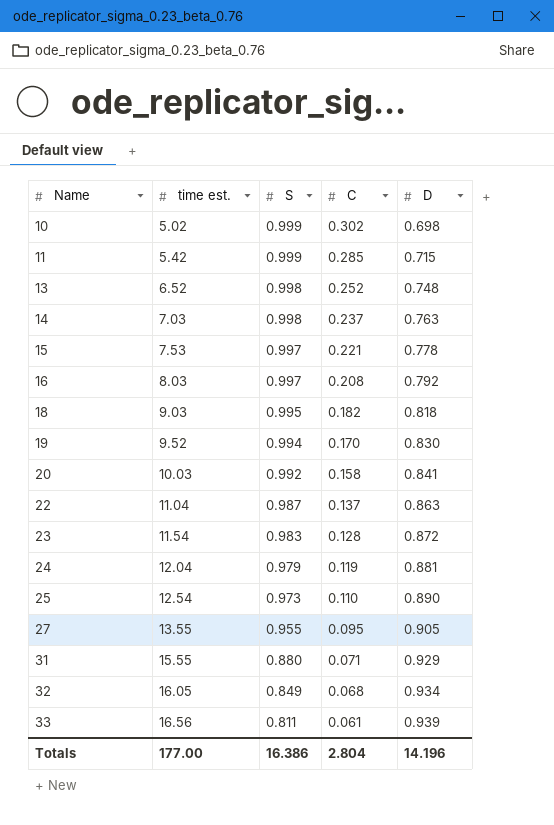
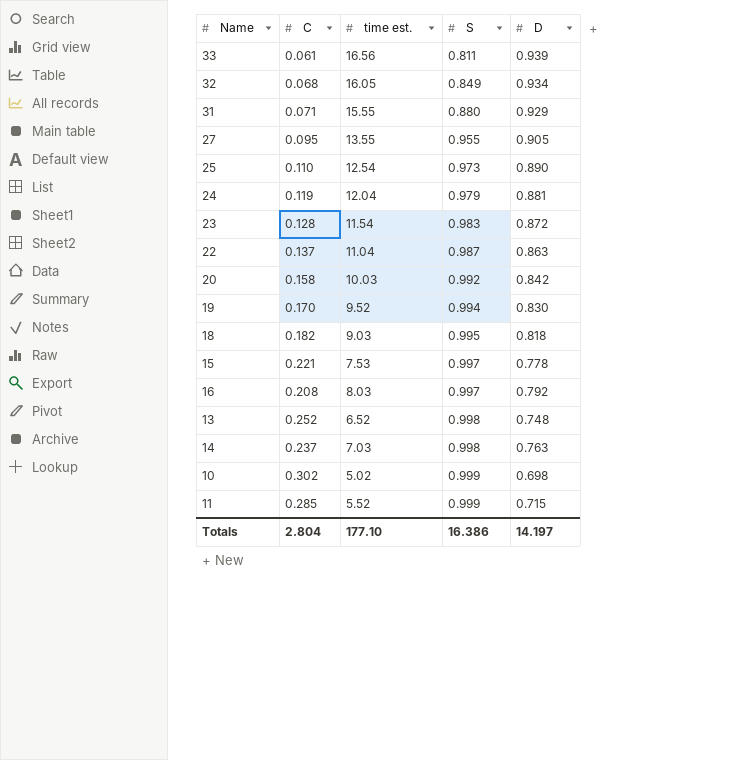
row order: Name ascending -> S ascending
column C | position: 4 -> 2
20 | D: 0.841 -> 0.842
11 | time est.: 5.42 -> 5.52
Totals | time est.: 177.00 -> 177.10
Totals | D: 14.196 -> 14.197

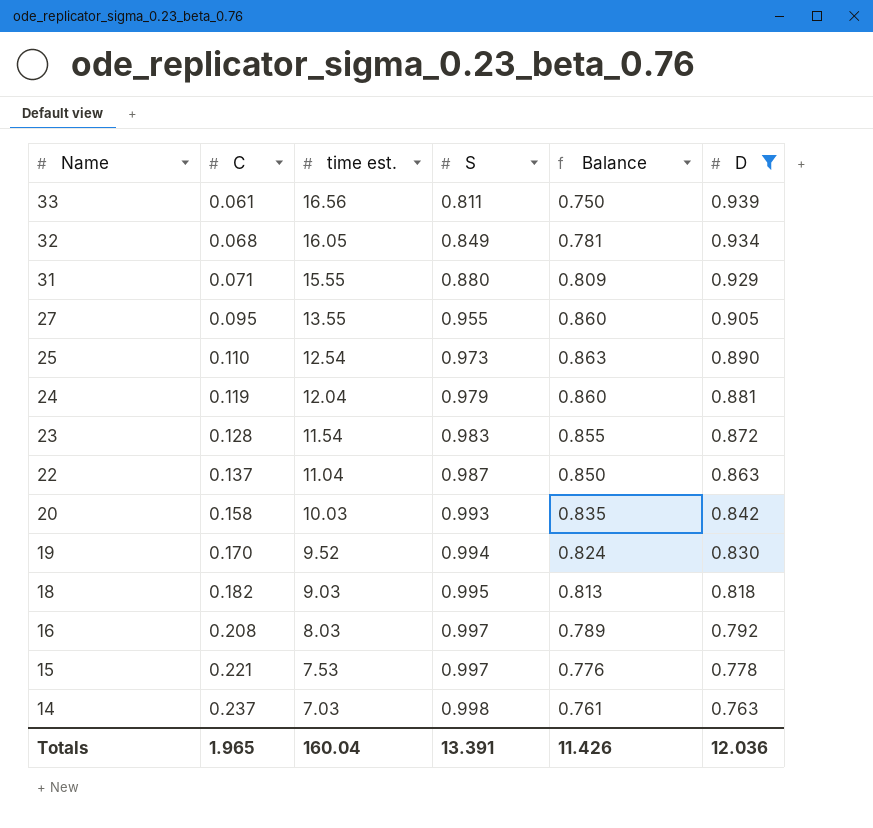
filter: none -> D >= 0.763
row order: S ascending -> Name descending
column Balance | formula: none -> [S] - [C]
20 | S: 0.992 -> 0.993
Totals | C: 2.804 -> 1.965
Totals | time est.: 177.10 -> 160.04
Totals | S: 16.386 -> 13.391
Totals | D: 14.197 -> 12.036

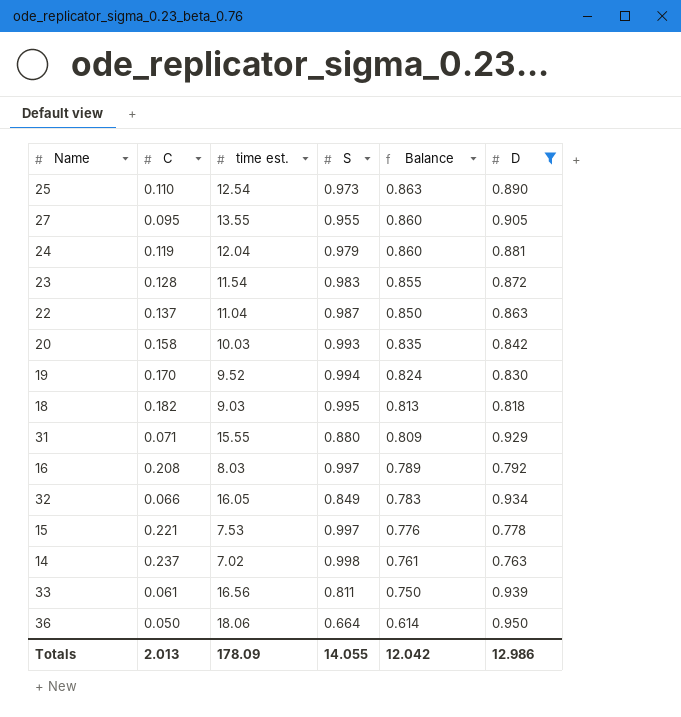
row order: Name descending -> Balance descending
32 | C: 0.068 -> 0.066
32 | Balance: 0.781 -> 0.783
14 | time est.: 7.03 -> 7.02
row 36: none -> 0.050 | 18.06 | 0.664 | 0.614 | 0.950
Totals | C: 1.965 -> 2.013
Totals | time est.: 160.04 -> 178.09
Totals | S: 13.391 -> 14.055
Totals | Balance: 11.426 -> 12.042
Totals | D: 12.036 -> 12.986

